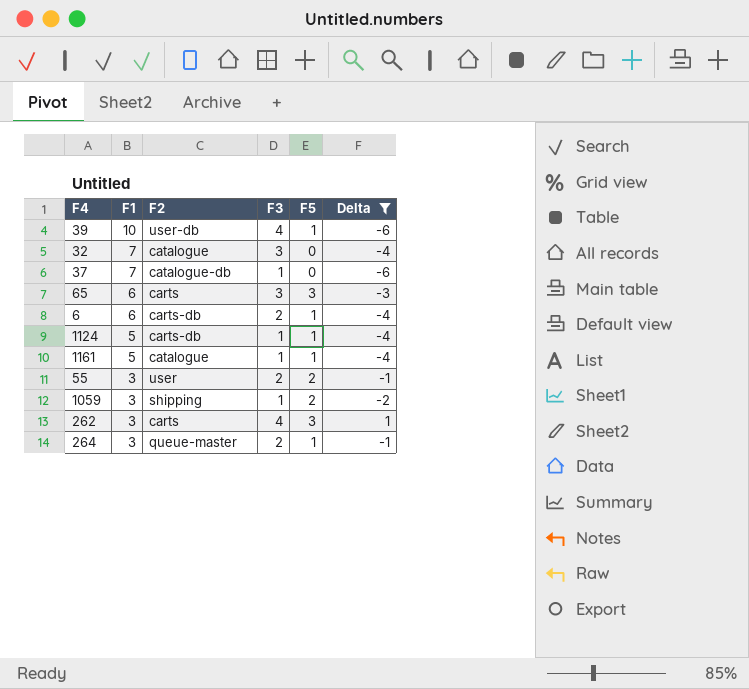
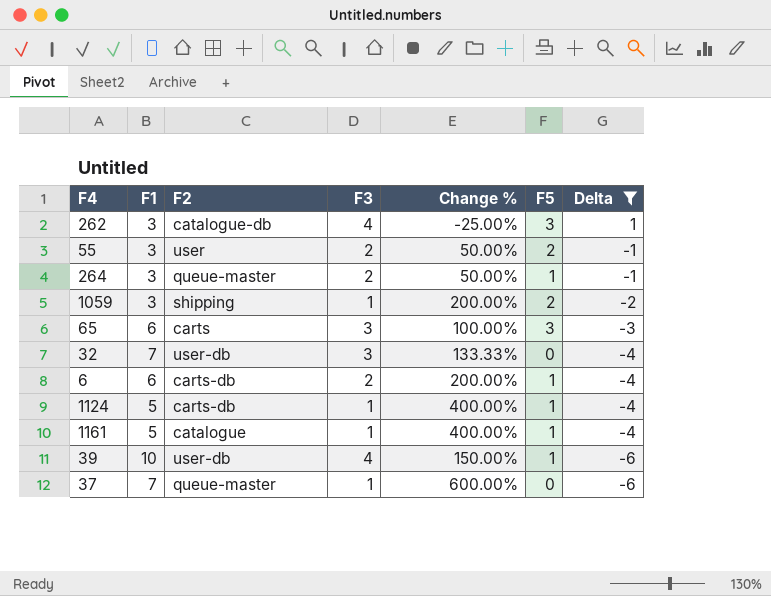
row order: F1 descending -> Delta descending
column Change % | formula: none -> ([F1] - [F3]) / [F3]
262 | F2: carts -> catalogue-db
32 | F2: catalogue -> user-db
37 | F2: catalogue-db -> queue-master

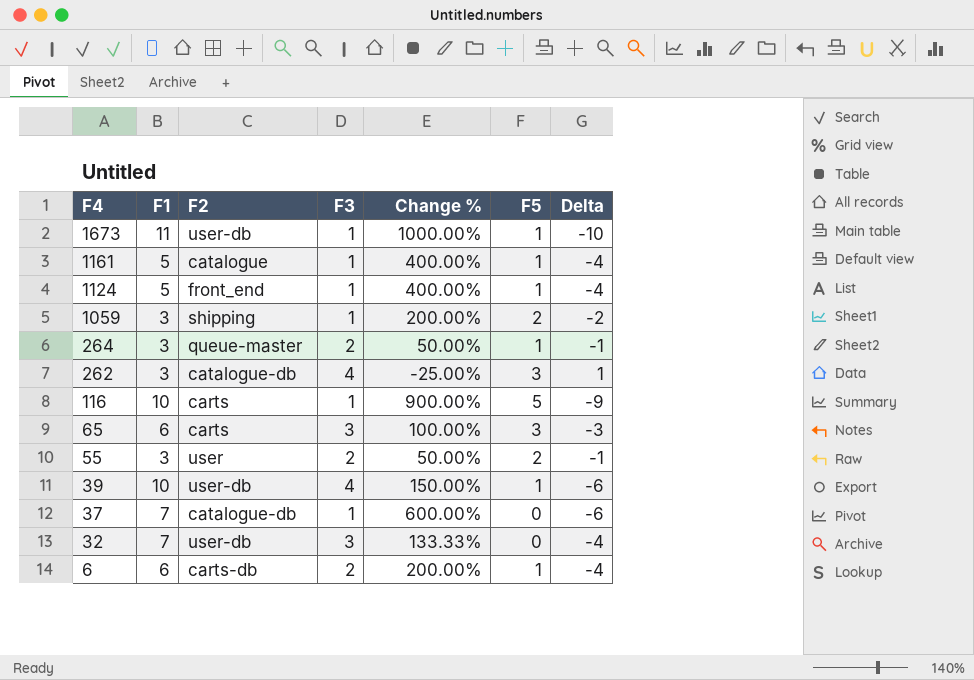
filter: Delta >= -6 -> none
row order: Delta descending -> F4 descending
1124 | F2: carts-db -> front_end
37 | F2: queue-master -> catalogue-db

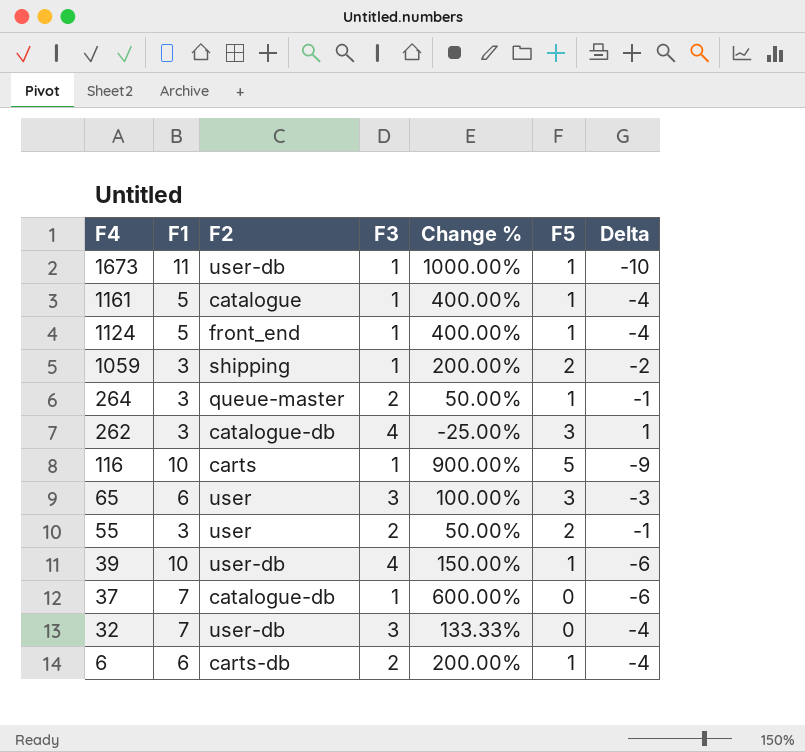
65 | F2: carts -> user

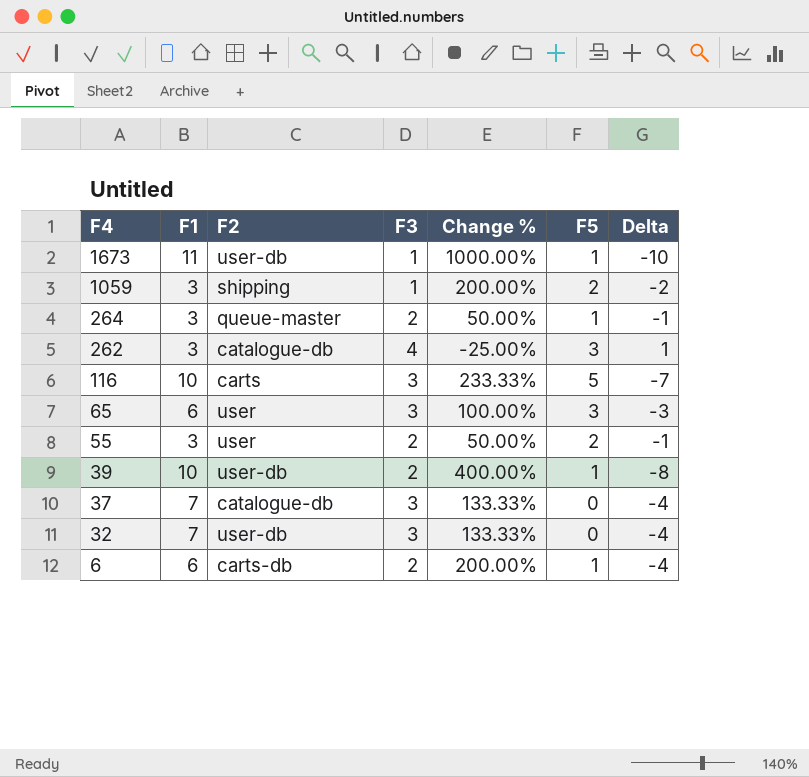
row 1161: 5 | catalogue | 1 | 400.00% | 1 | -4 -> none
row 1124: 5 | front_end | 1 | 400.00% | 1 | -4 -> none
116 | F3: 1 -> 3
116 | Change %: 900.00% -> 233.33%
116 | Delta: -9 -> -7
39 | F3: 4 -> 2
39 | Change %: 150.00% -> 400.00%
39 | Delta: -6 -> -8
37 | F3: 1 -> 3
37 | Change %: 600.00% -> 133.33%
37 | Delta: -6 -> -4

